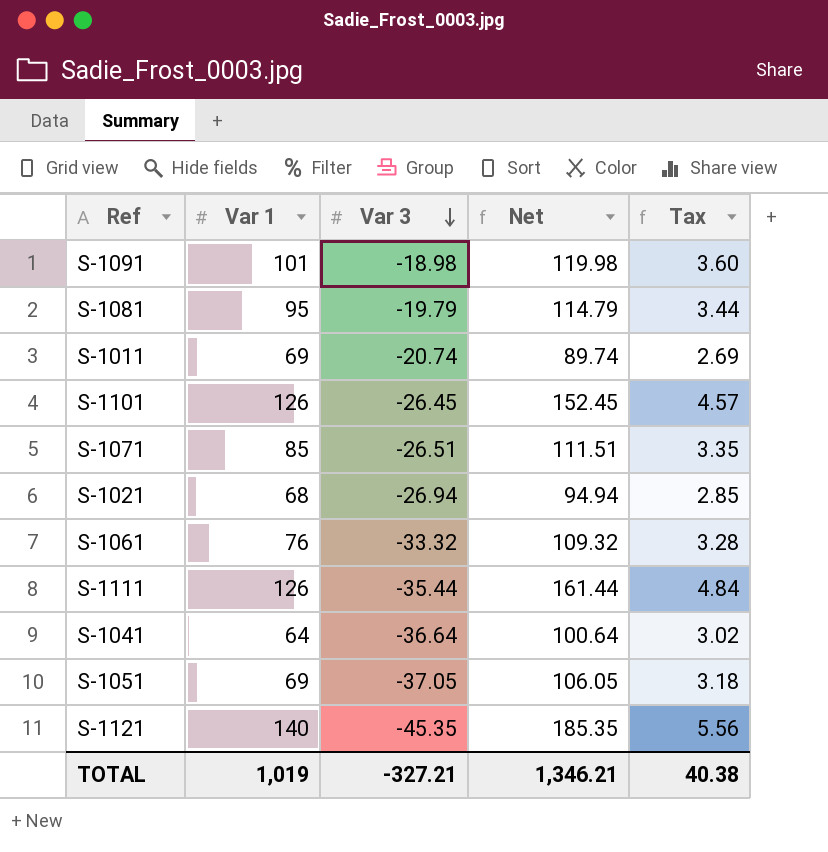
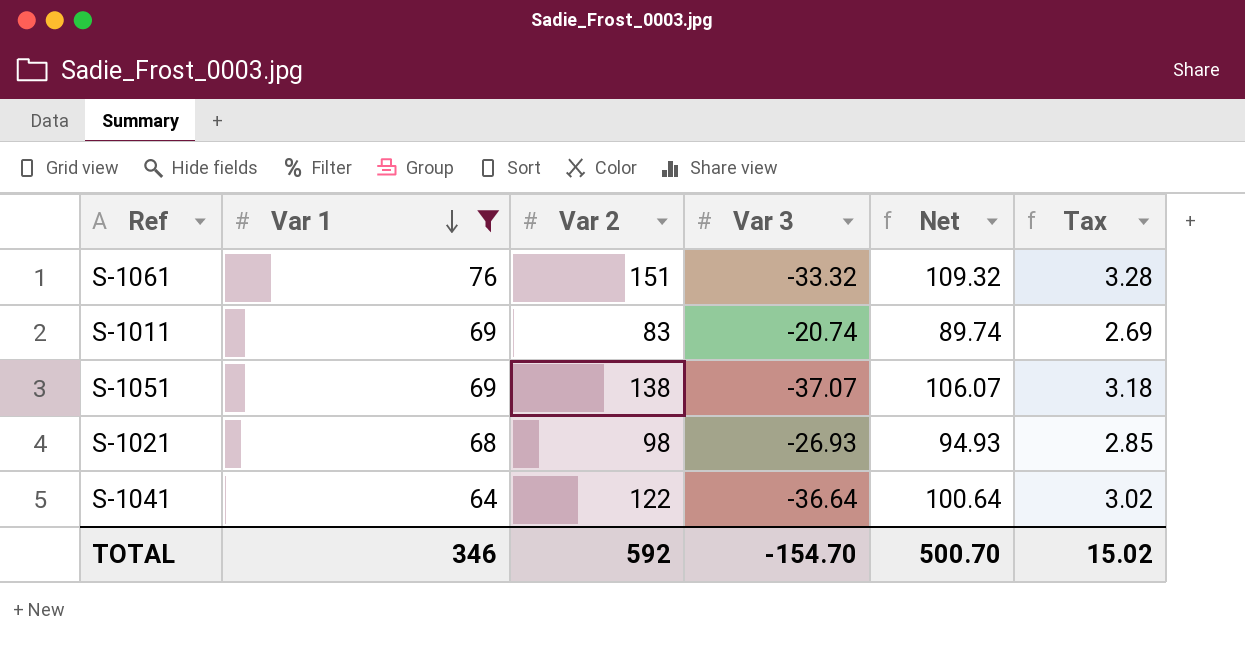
filter: none -> Var 1 <= 76
row order: Var 3 descending -> Var 1 descending
column Var 2 | position: none -> 3
S-1051 | Var 3: -37.05 -> -37.07
S-1051 | Net: 106.05 -> 106.07
S-1021 | Var 3: -26.94 -> -26.93
S-1021 | Net: 94.94 -> 94.93
TOTAL | Var 1: 1,019 -> 346
TOTAL | Var 3: -327.21 -> -154.70
TOTAL | Net: 1,346.21 -> 500.70
TOTAL | Tax: 40.38 -> 15.02

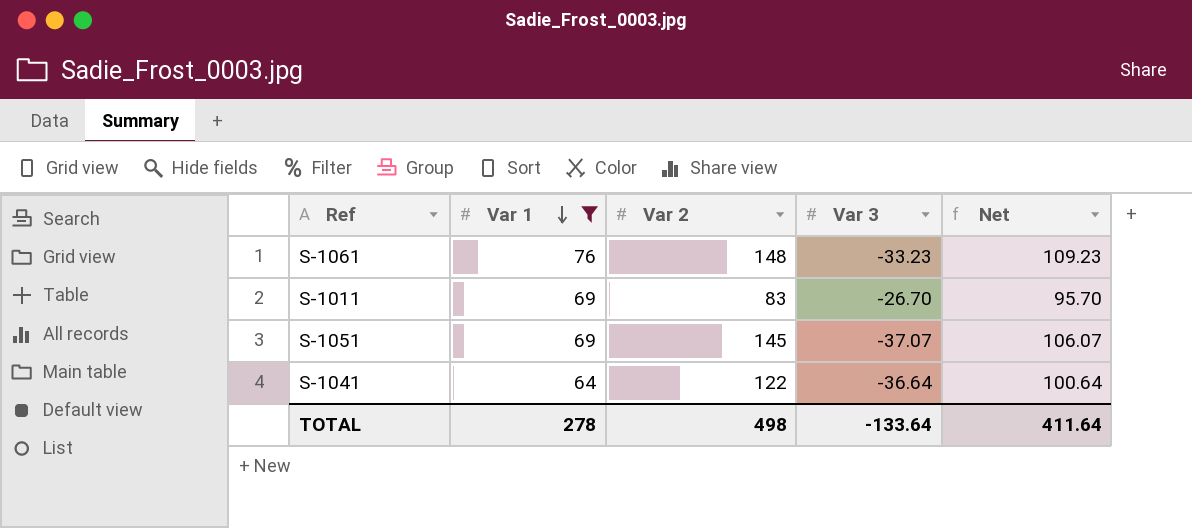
column Tax | formula: [Net] * 0.03 -> none
row S-1021: 68 | 98 | -26.93 | 94.93 | 2.85 -> none
S-1061 | Var 2: 151 -> 148
S-1061 | Var 3: -33.32 -> -33.23
S-1061 | Net: 109.32 -> 109.23
S-1011 | Var 3: -20.74 -> -26.70
S-1011 | Net: 89.74 -> 95.70
S-1051 | Var 2: 138 -> 145
TOTAL | Var 1: 346 -> 278
TOTAL | Var 2: 592 -> 498
TOTAL | Var 3: -154.70 -> -133.64
TOTAL | Net: 500.70 -> 411.64

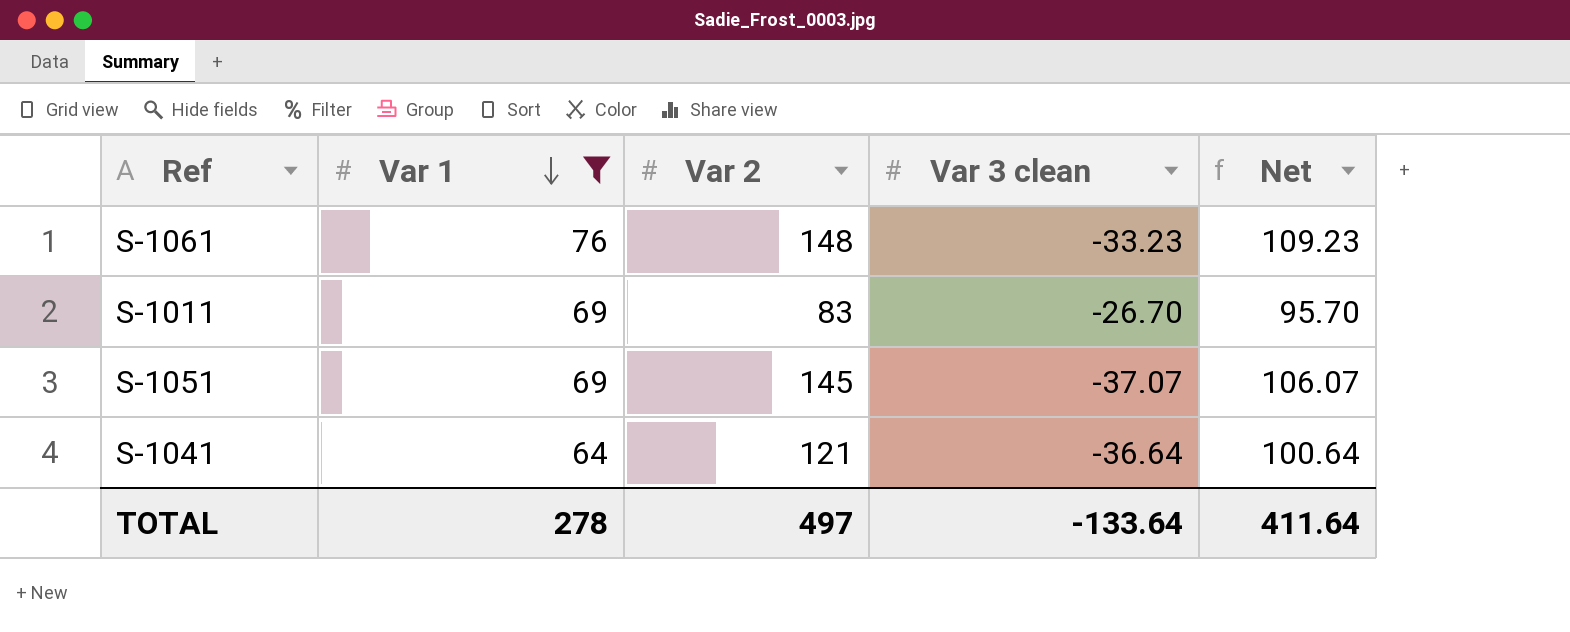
column name: Var 3 -> Var 3 clean
S-1041 | Var 2: 122 -> 121
TOTAL | Var 2: 498 -> 497

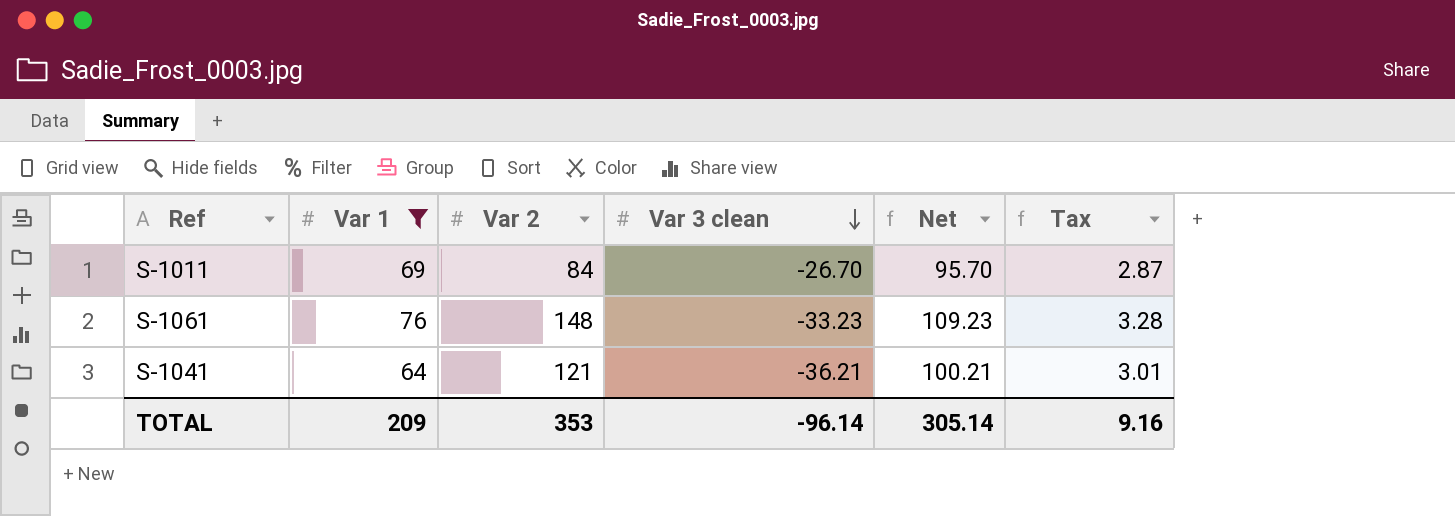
row order: Var 1 descending -> Var 3 clean descending
column Tax | formula: none -> [Net] * 0.03
row S-1051: 69 | 145 | -37.07 | 106.07 -> none
S-1011 | Var 2: 83 -> 84
S-1041 | Var 3 clean: -36.64 -> -36.21
S-1041 | Net: 100.64 -> 100.21
TOTAL | Var 1: 278 -> 209
TOTAL | Var 2: 497 -> 353
TOTAL | Var 3 clean: -133.64 -> -96.14
TOTAL | Net: 411.64 -> 305.14

